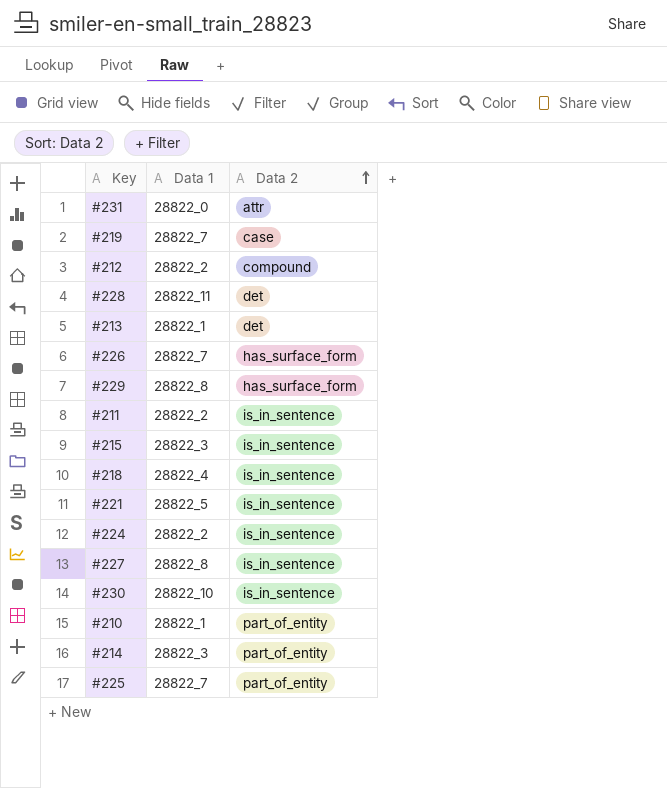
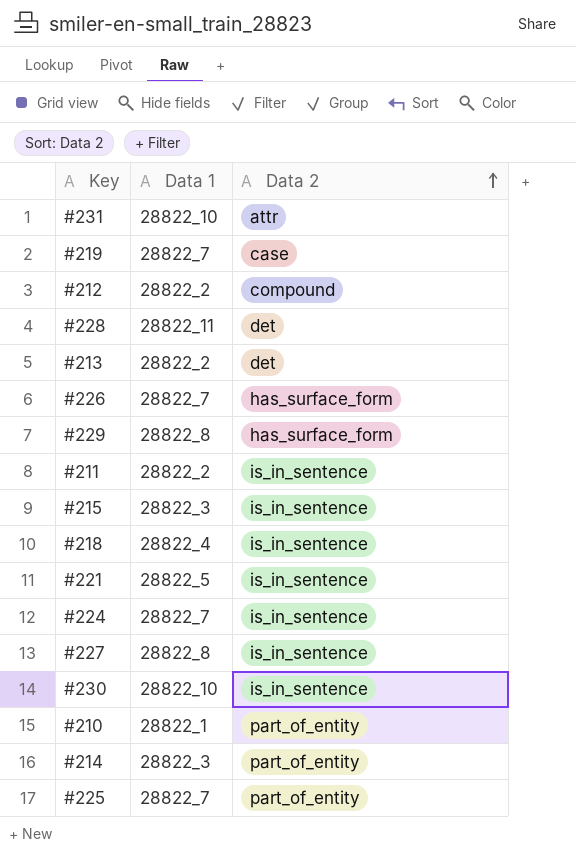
#231 | Data 1: 28822_0 -> 28822_10
#213 | Data 1: 28822_1 -> 28822_2
#224 | Data 1: 28822_2 -> 28822_7

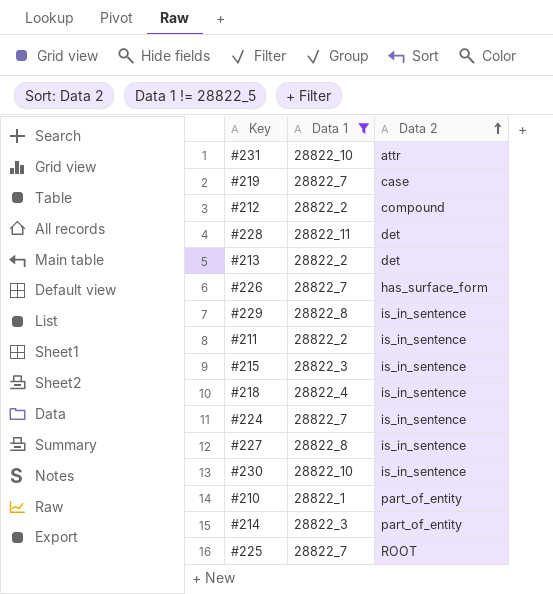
filter: none -> Data 1 != 28822_5
#229 | Data 2: has_surface_form -> is_in_sentence
#225 | Data 2: part_of_entity -> ROOT

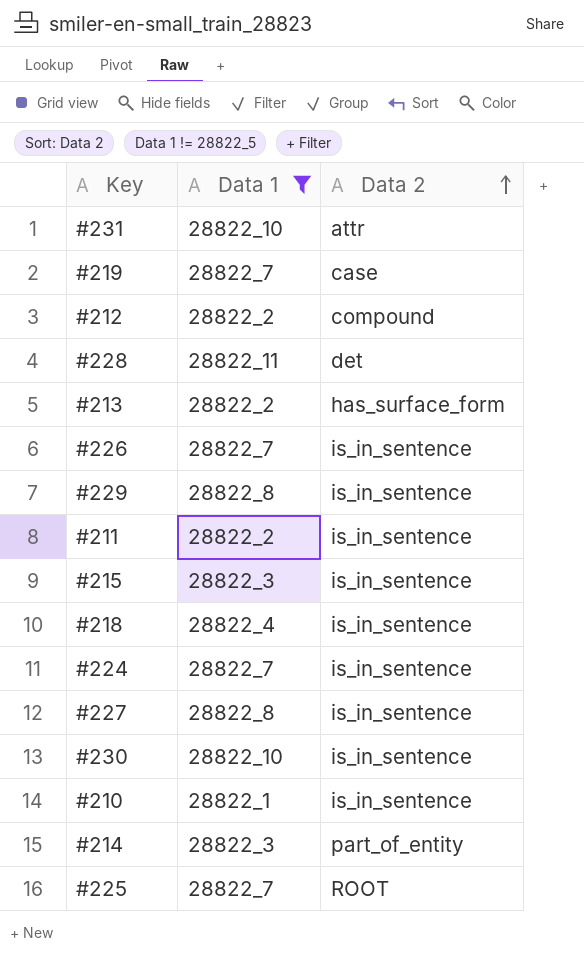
#213 | Data 2: det -> has_surface_form
#226 | Data 2: has_surface_form -> is_in_sentence
#210 | Data 2: part_of_entity -> is_in_sentence

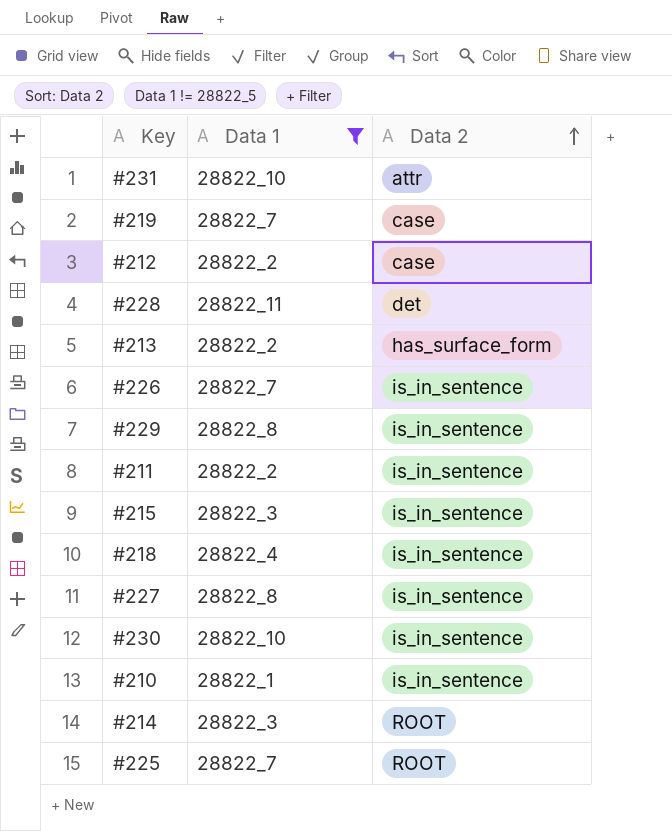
row #224: 28822_7 | is_in_sentence -> none
#212 | Data 2: compound -> case
#214 | Data 2: part_of_entity -> ROOT

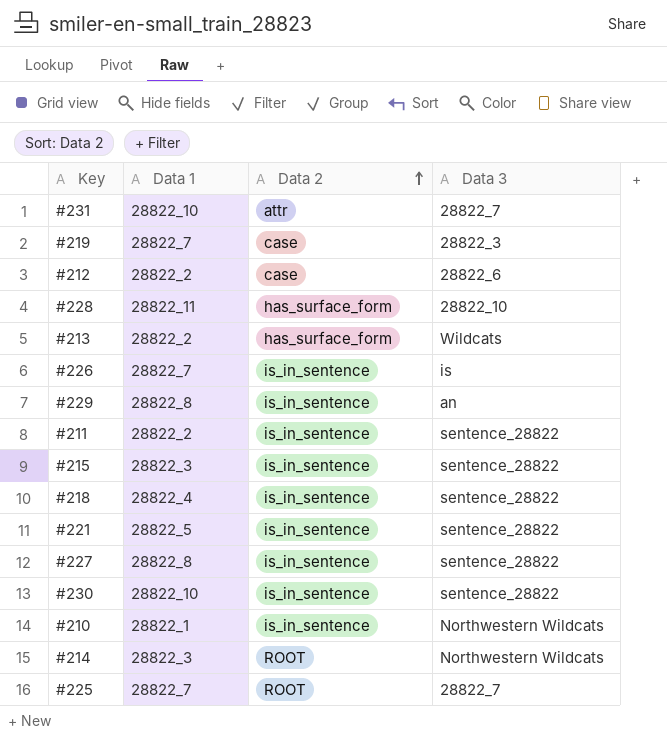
filter: Data 1 != 28822_5 -> none
column Data 3 | position: none -> 4
#228 | Data 2: det -> has_surface_form

